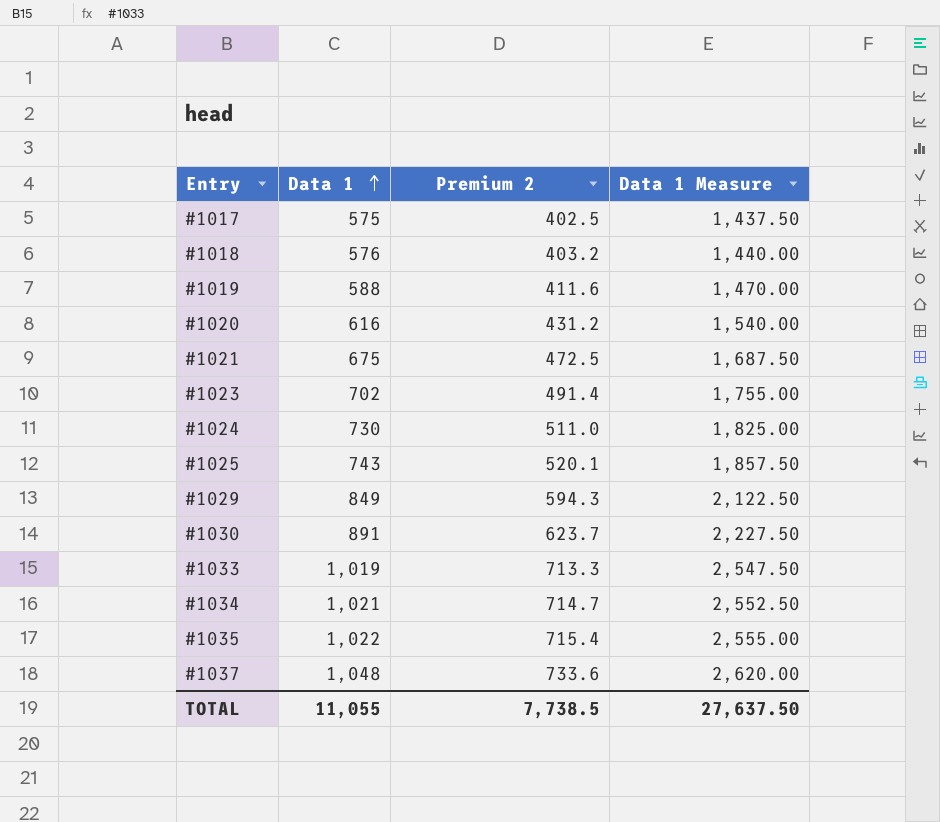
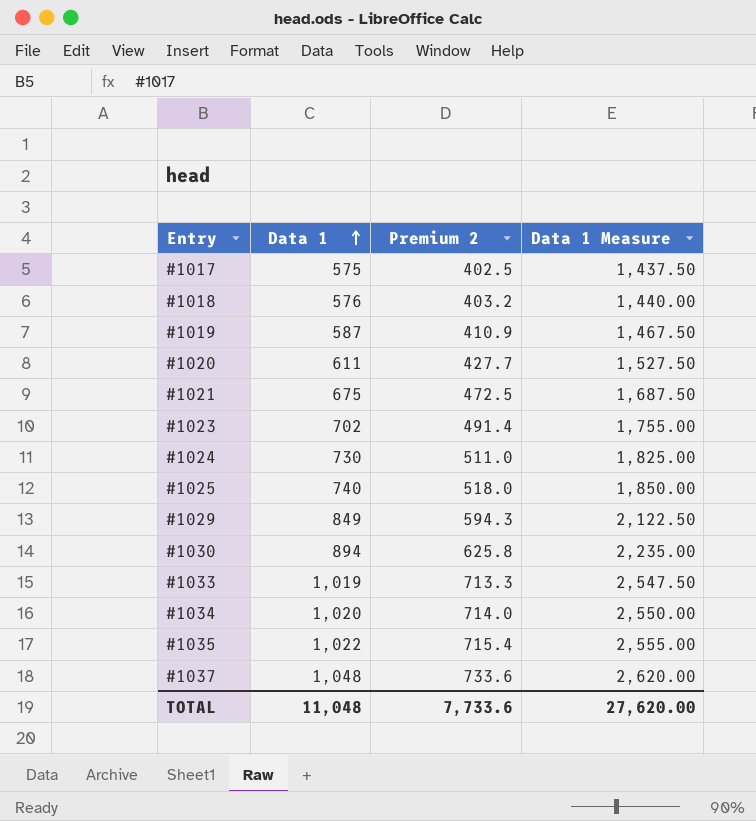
#1019 | Data 1: 588 -> 587
#1019 | Premium 2: 411.6 -> 410.9
#1019 | Data 1 Measure: 1,470.00 -> 1,467.50
#1020 | Data 1: 616 -> 611
#1020 | Premium 2: 431.2 -> 427.7
#1020 | Data 1 Measure: 1,540.00 -> 1,527.50
#1025 | Data 1: 743 -> 740
#1025 | Premium 2: 520.1 -> 518.0
#1025 | Data 1 Measure: 1,857.50 -> 1,850.00
#1030 | Data 1: 891 -> 894
#1030 | Premium 2: 623.7 -> 625.8
#1030 | Data 1 Measure: 2,227.50 -> 2,235.00
#1034 | Data 1: 1,021 -> 1,020
#1034 | Premium 2: 714.7 -> 714.0
#1034 | Data 1 Measure: 2,552.50 -> 2,550.00
TOTAL | Data 1: 11,055 -> 11,048
TOTAL | Premium 2: 7,738.5 -> 7,733.6
TOTAL | Data 1 Measure: 27,637.50 -> 27,620.00

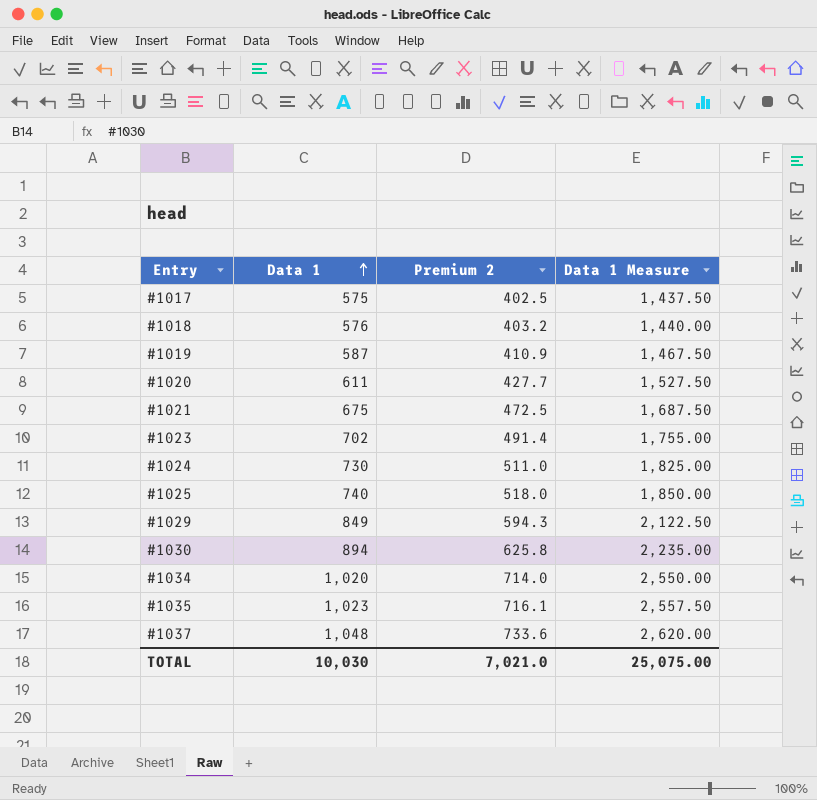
row #1033: 1,019 | 713.3 | 2,547.50 -> none
#1035 | Data 1: 1,022 -> 1,023
#1035 | Premium 2: 715.4 -> 716.1
#1035 | Data 1 Measure: 2,555.00 -> 2,557.50
TOTAL | Data 1: 11,048 -> 10,030
TOTAL | Premium 2: 7,733.6 -> 7,021.0
TOTAL | Data 1 Measure: 27,620.00 -> 25,075.00

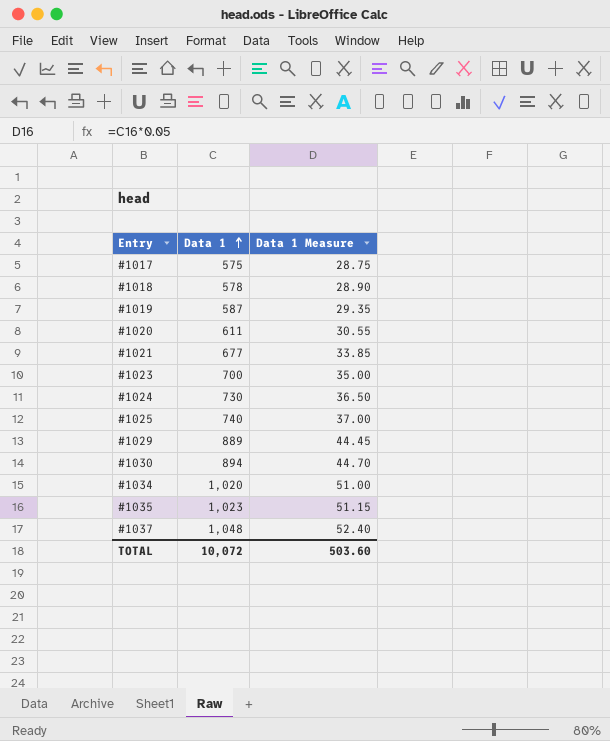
column Premium 2 | formula: [Data 1] * 0.7 -> none
column Data 1 Measure | formula: [Data 1] * 2.5 -> [Data 1] * 0.05
#1018 | Data 1: 576 -> 578
#1021 | Data 1: 675 -> 677
#1023 | Data 1: 702 -> 700
#1029 | Data 1: 849 -> 889
TOTAL | Data 1: 10,030 -> 10,072
TOTAL | Data 1 Measure: 25,075.00 -> 503.60

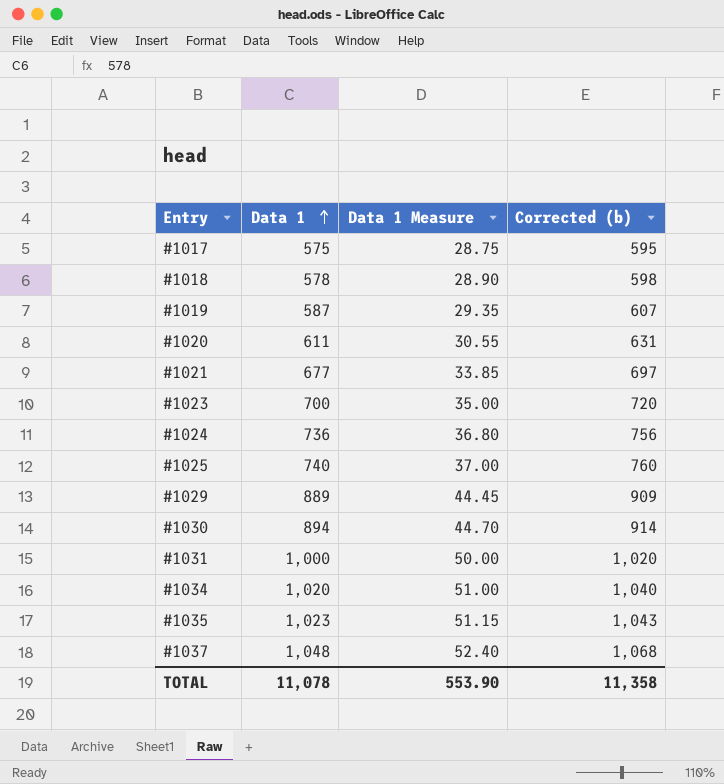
column Corrected (b) | formula: none -> [Data 1] + 20
#1024 | Data 1: 730 -> 736
#1024 | Data 1 Measure: 36.50 -> 36.80
row #1031: none -> 1,000 | 50.00 | 1,020
TOTAL | Data 1: 10,072 -> 11,078
TOTAL | Data 1 Measure: 503.60 -> 553.90

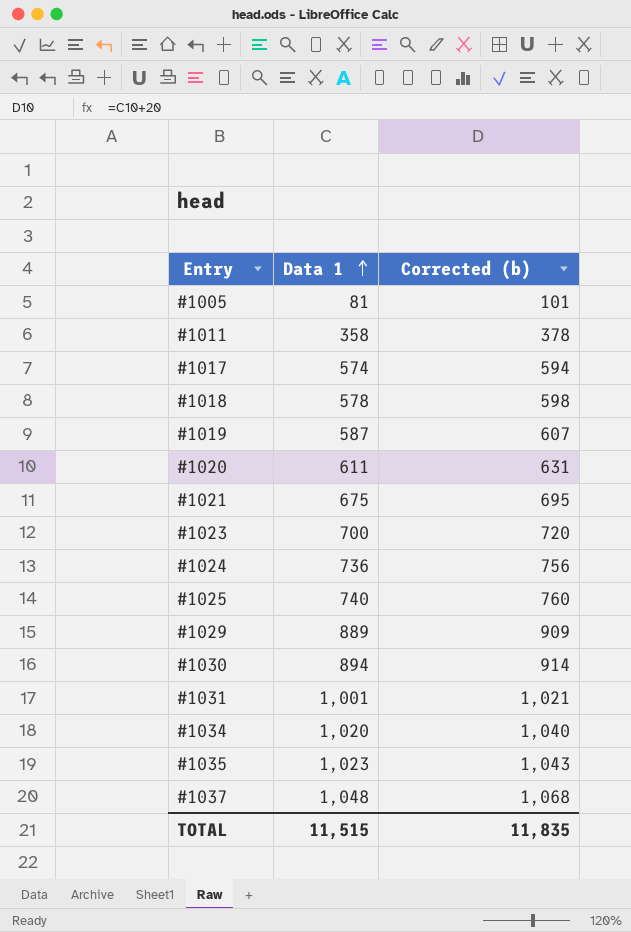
column Data 1 Measure | formula: [Data 1] * 0.05 -> none
row #1005: none -> 81 | 101
row #1011: none -> 358 | 378
#1017 | Data 1: 575 -> 574
#1017 | Corrected (b): 595 -> 594
#1021 | Data 1: 677 -> 675
#1021 | Corrected (b): 697 -> 695
#1031 | Data 1: 1,000 -> 1,001
#1031 | Corrected (b): 1,020 -> 1,021
TOTAL | Data 1: 11,078 -> 11,515
TOTAL | Corrected (b): 11,358 -> 11,835

